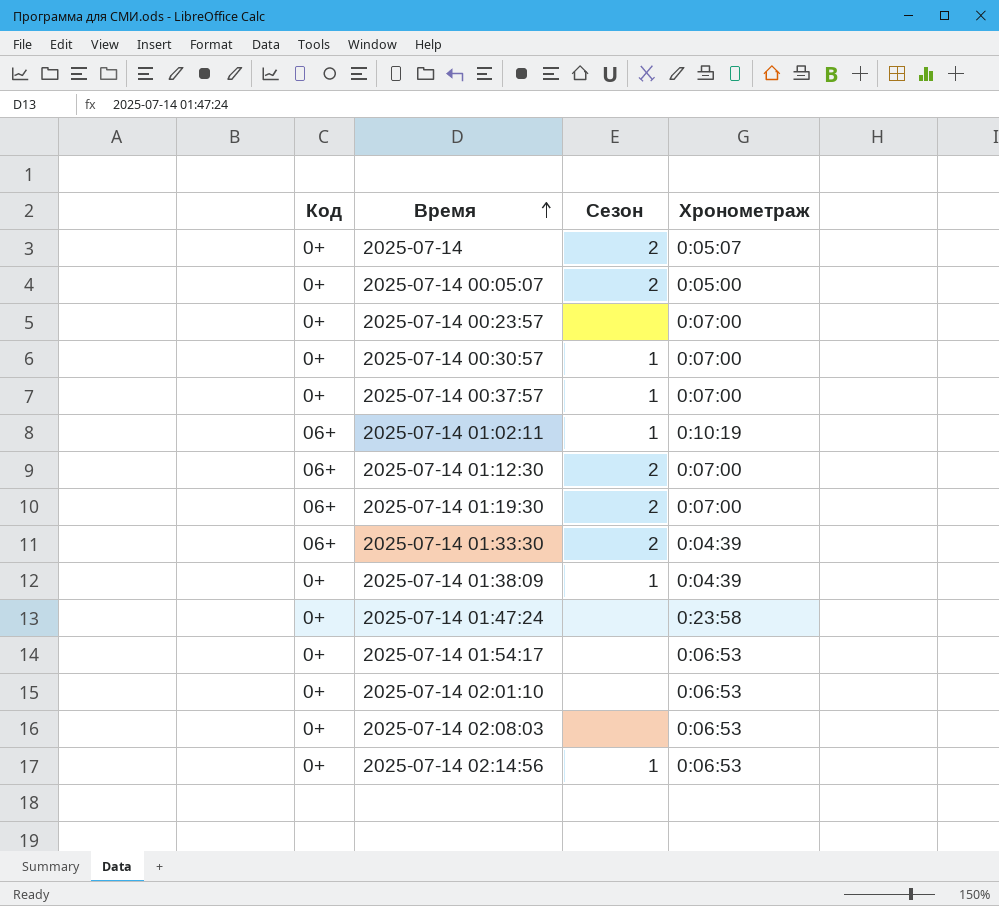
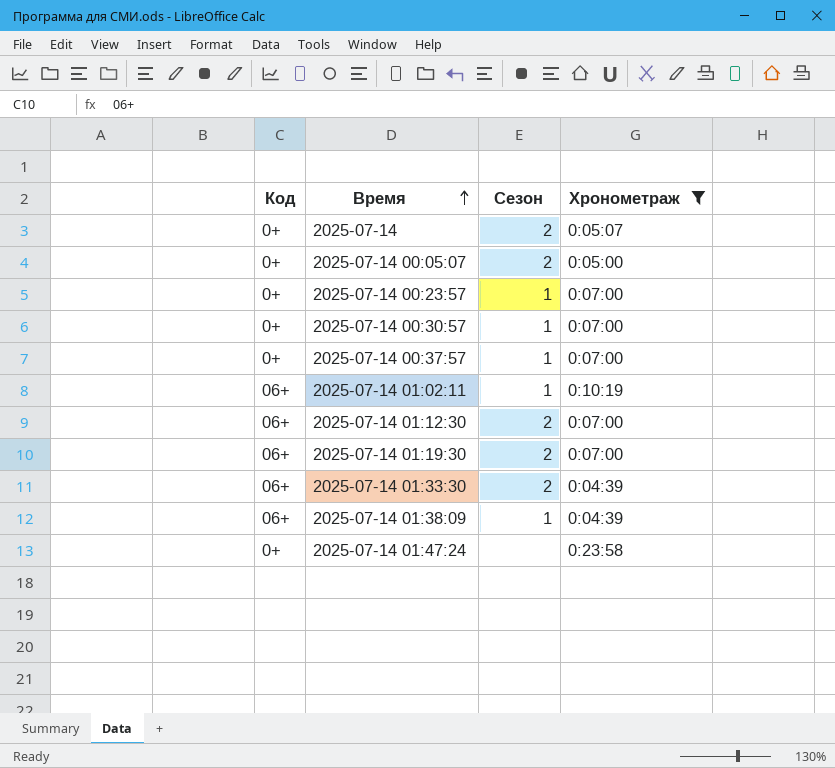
filter: none -> Хронометраж != 0:06:53
2025-07-14 00:23:57 | Сезон: none -> 1
2025-07-14 01:38:09 | Код: 0+ -> 06+

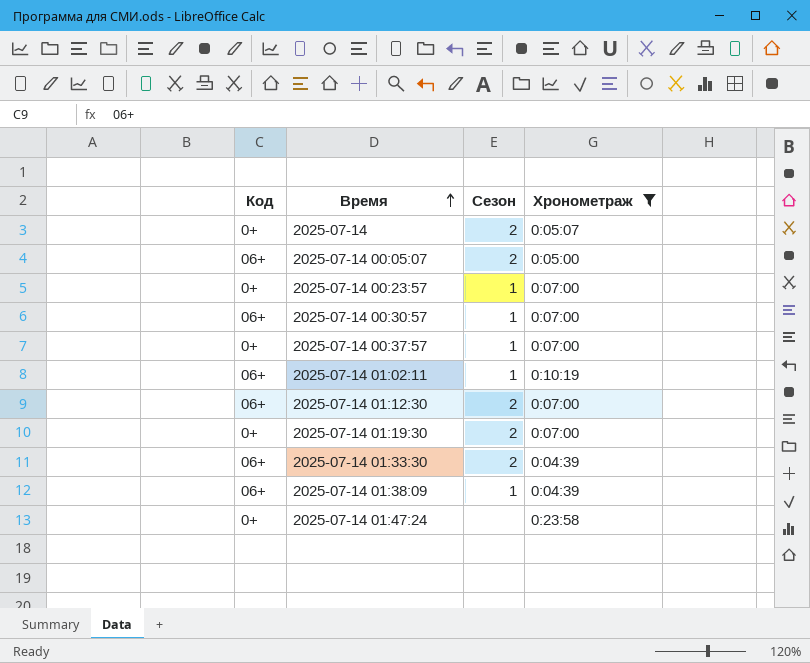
2025-07-14 00:05:07 | Код: 0+ -> 06+
2025-07-14 00:30:57 | Код: 0+ -> 06+
2025-07-14 01:19:30 | Код: 06+ -> 0+

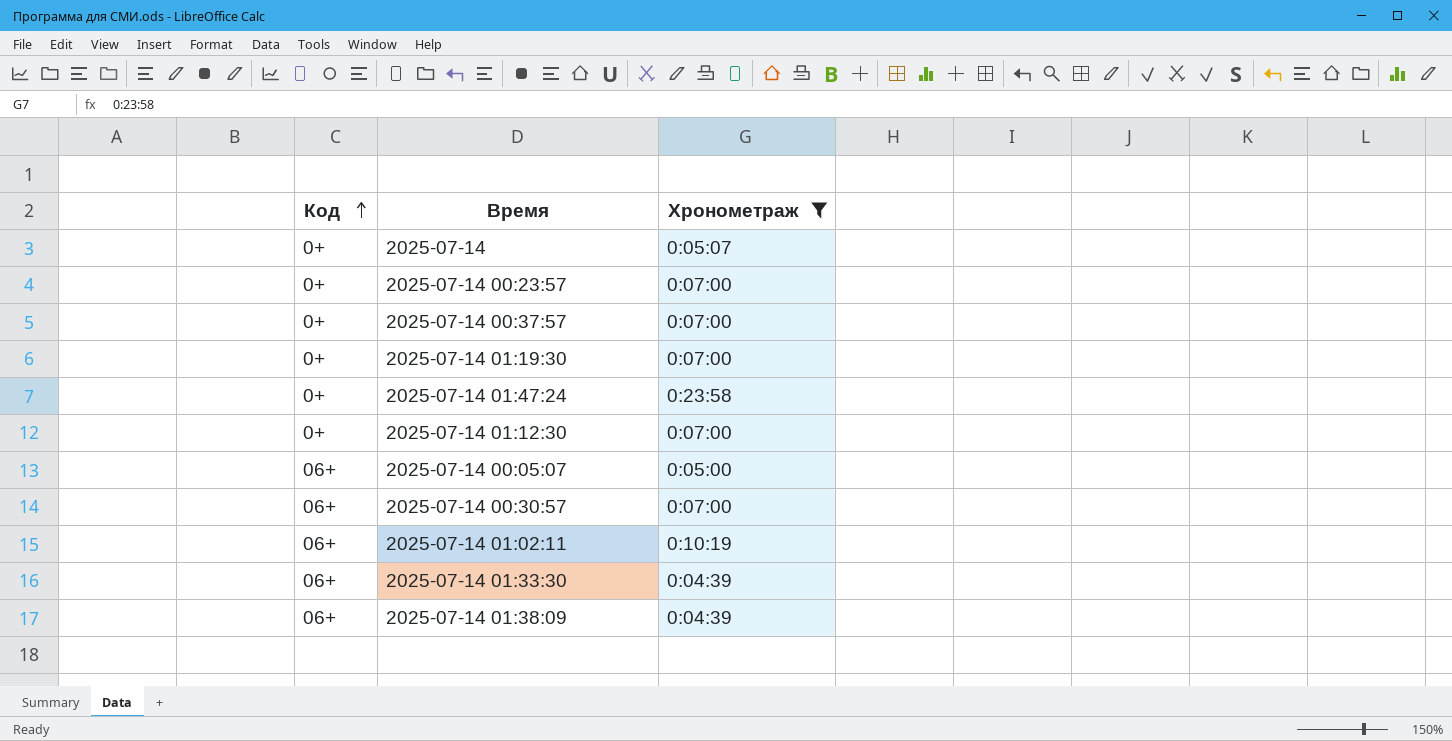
row order: Время ascending -> Код ascending
column Сезон | position: 3 -> none
2025-07-14 01:12:30 | Код: 06+ -> 0+

